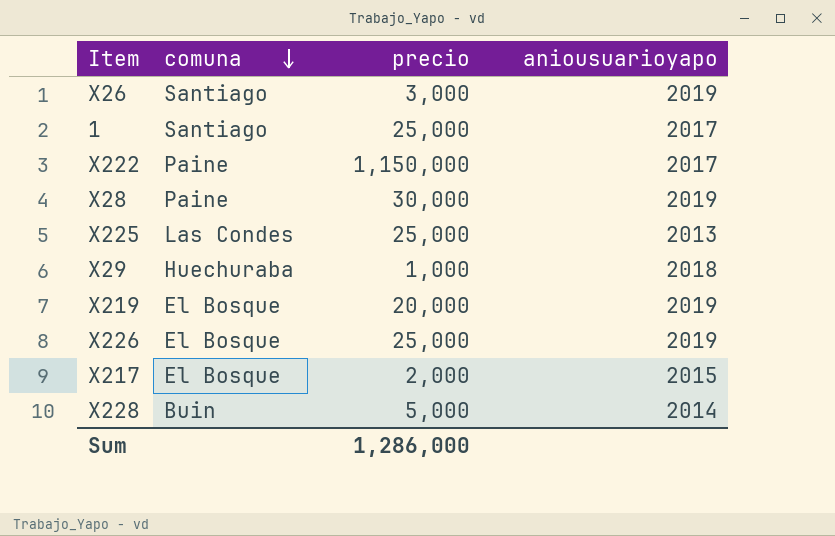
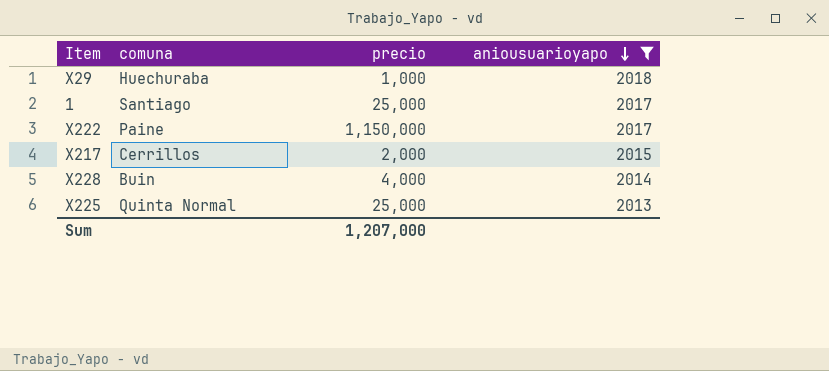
filter: none -> aniousuarioyapo != 2019
row order: comuna descending -> aniousuarioyapo descending
X217 | comuna: El Bosque -> Cerrillos
X228 | precio: 5,000 -> 4,000
X225 | comuna: Las Condes -> Quinta Normal
Sum | precio: 1,286,000 -> 1,207,000

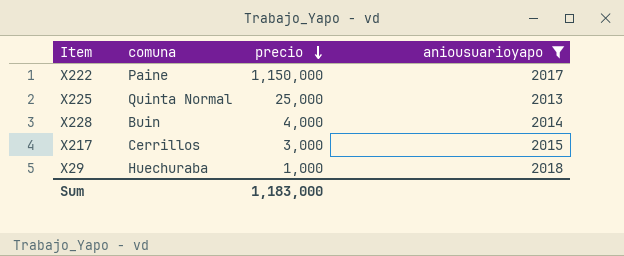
row order: aniousuarioyapo descending -> precio descending
row 1: Santiago | 25,000 | 2017 -> none
X217 | precio: 2,000 -> 3,000
Sum | precio: 1,207,000 -> 1,183,000

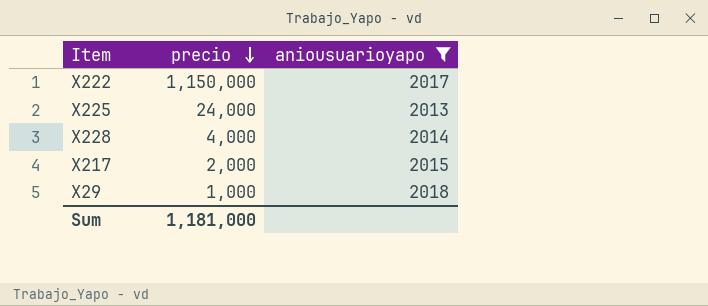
column comuna | position: 2 -> none
X225 | precio: 25,000 -> 24,000
X217 | precio: 3,000 -> 2,000
Sum | precio: 1,183,000 -> 1,181,000

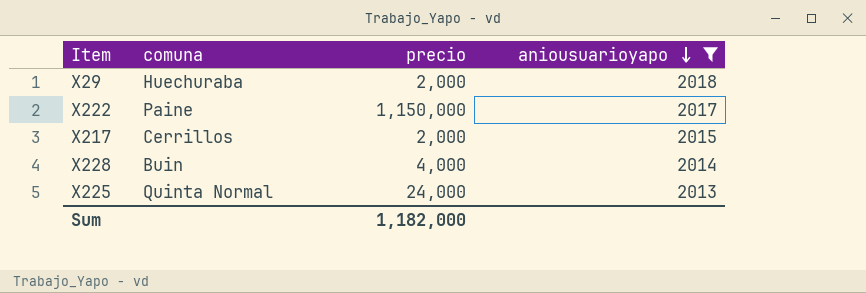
row order: precio descending -> aniousuarioyapo descending
column comuna | position: none -> 2
X29 | precio: 1,000 -> 2,000
Sum | precio: 1,181,000 -> 1,182,000

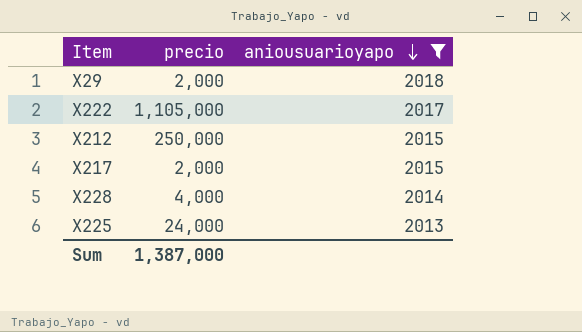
column comuna | position: 2 -> none
X222 | precio: 1,150,000 -> 1,105,000
row X212: none -> 250,000 | 2015
Sum | precio: 1,182,000 -> 1,387,000

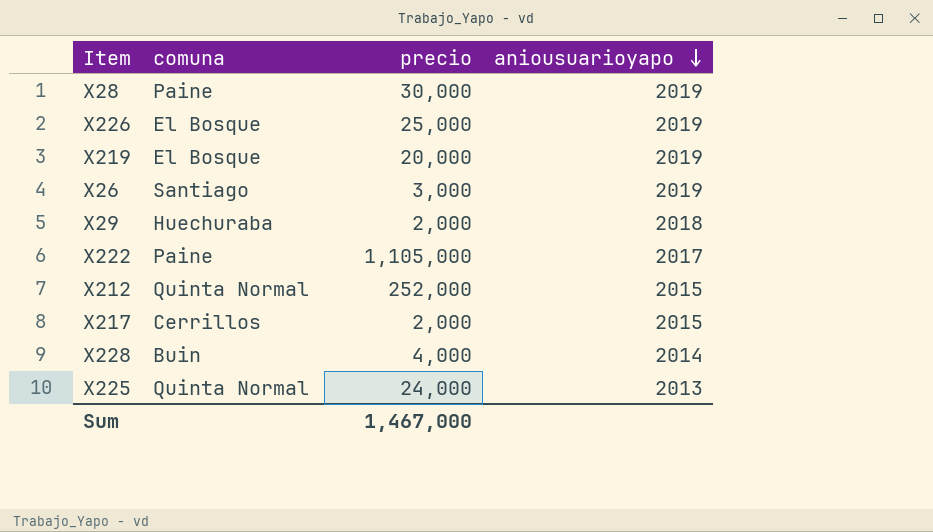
filter: aniousuarioyapo != 2019 -> none
column comuna | position: none -> 2
X212 | precio: 250,000 -> 252,000
Sum | precio: 1,387,000 -> 1,467,000

